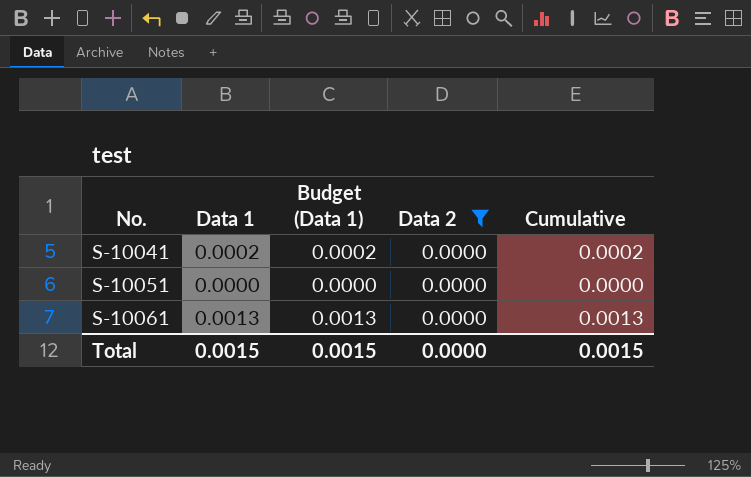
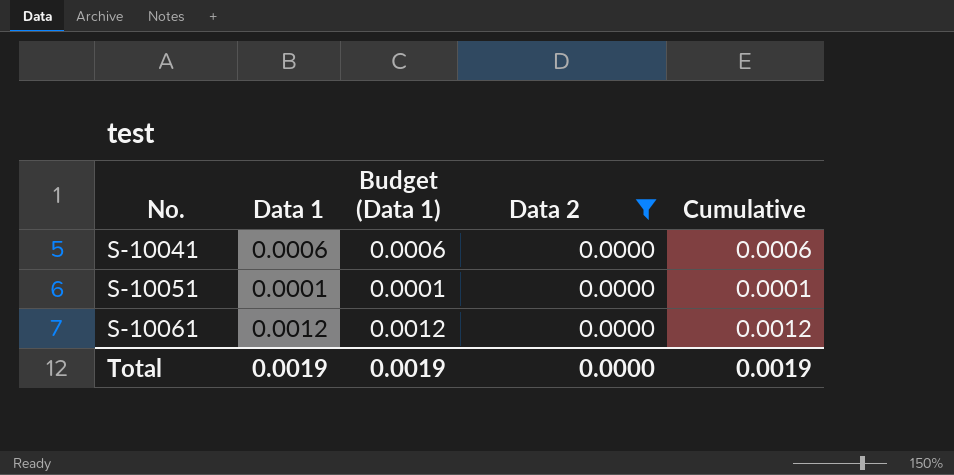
S-10041 | Data 1: 0.0002 -> 0.0006
S-10041 | Budget (Data 1): 0.0002 -> 0.0006
S-10041 | Cumulative: 0.0002 -> 0.0006
S-10051 | Data 1: 0.0000 -> 0.0001
S-10051 | Budget (Data 1): 0.0000 -> 0.0001
S-10051 | Cumulative: 0.0000 -> 0.0001
S-10061 | Data 1: 0.0013 -> 0.0012
S-10061 | Budget (Data 1): 0.0013 -> 0.0012
S-10061 | Cumulative: 0.0013 -> 0.0012
Total | Data 1: 0.0015 -> 0.0019
Total | Budget (Data 1): 0.0015 -> 0.0019
Total | Cumulative: 0.0015 -> 0.0019

